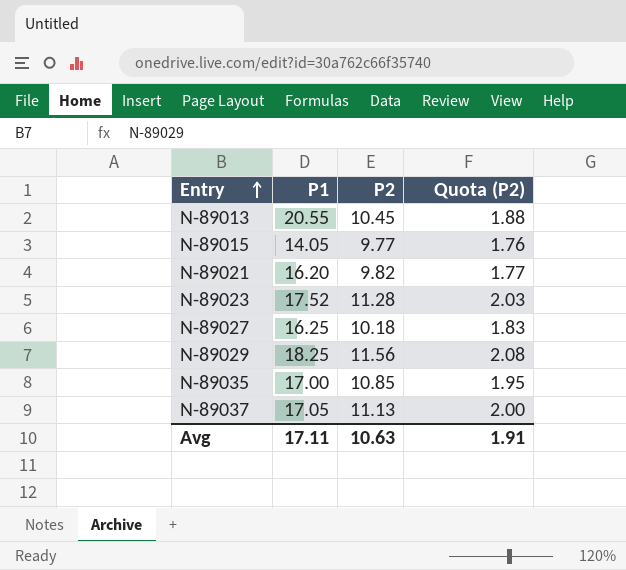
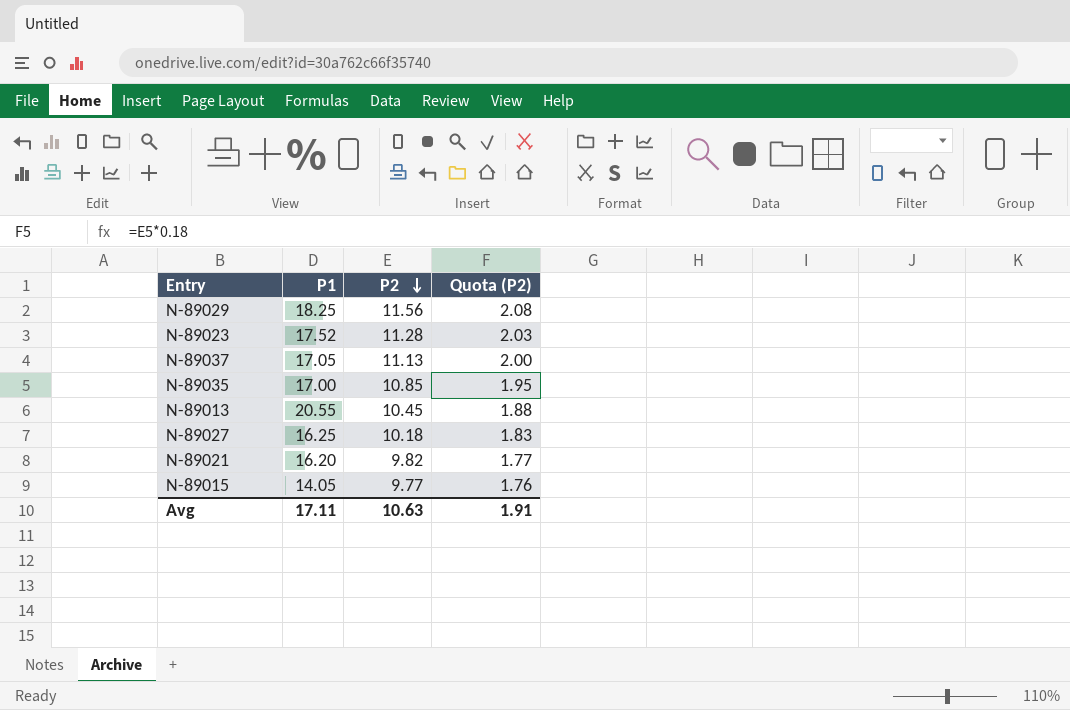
row order: Entry ascending -> P2 descending

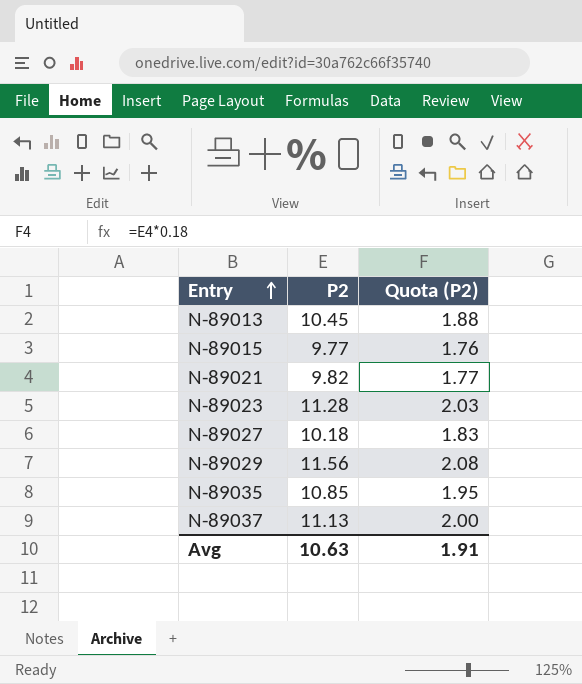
row order: P2 descending -> Entry ascending
column P1 | position: 2 -> none

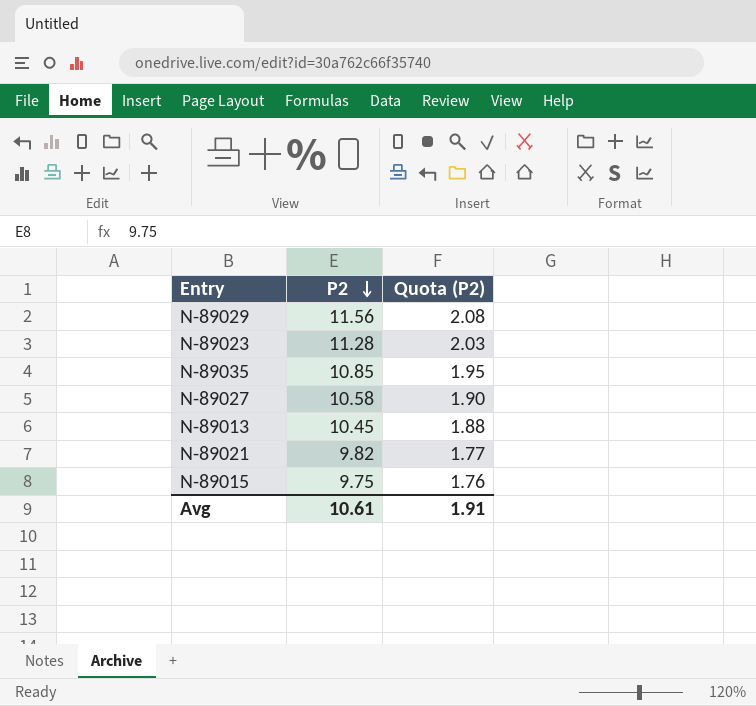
row order: Entry ascending -> P2 descending
row N-89037: 11.13 | 2.00 -> none
N-89027 | P2: 10.18 -> 10.58
N-89027 | Quota (P2): 1.83 -> 1.90
N-89015 | P2: 9.77 -> 9.75
Avg | P2: 10.63 -> 10.61

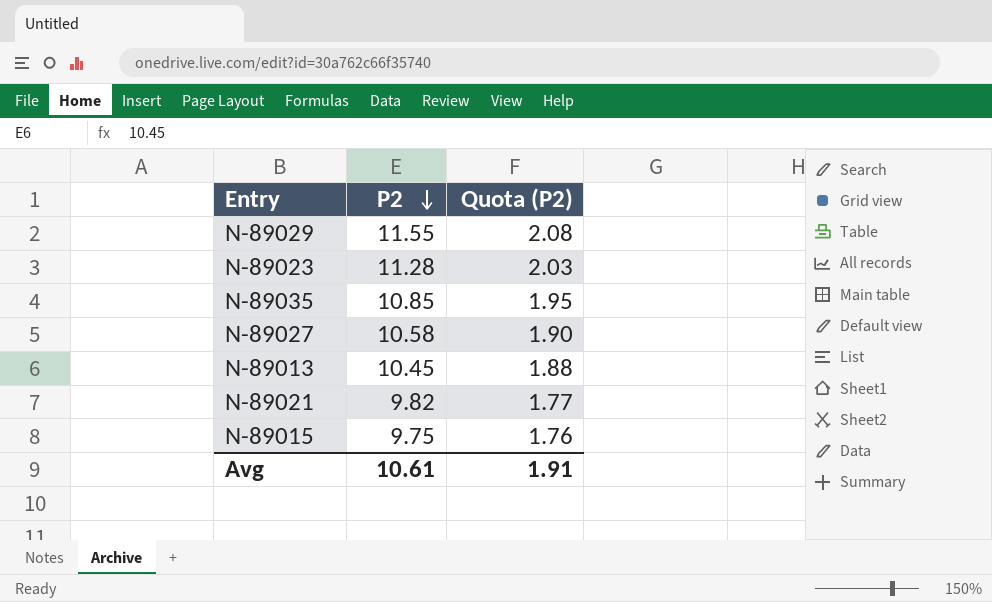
N-89029 | P2: 11.56 -> 11.55

